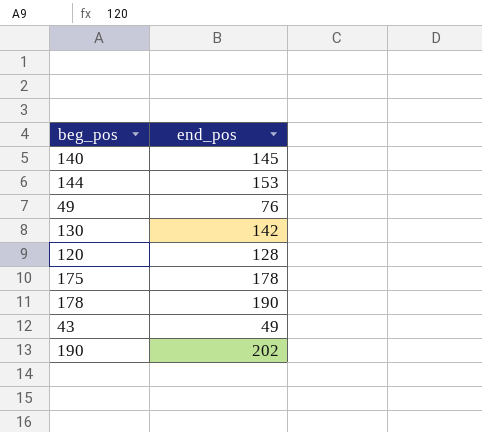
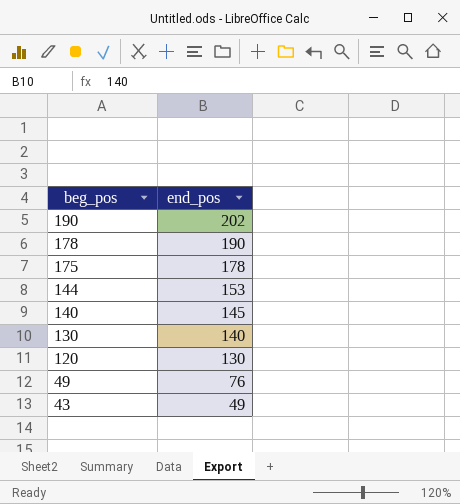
row order: none -> beg_pos descending
130 | end_pos: 142 -> 140
120 | end_pos: 128 -> 130

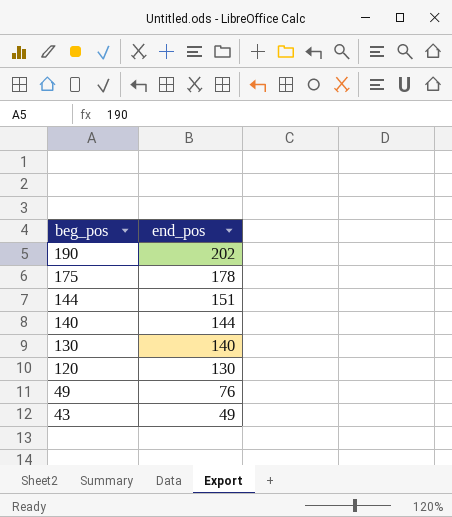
row 178: 190 -> none
144 | end_pos: 153 -> 151
140 | end_pos: 145 -> 144

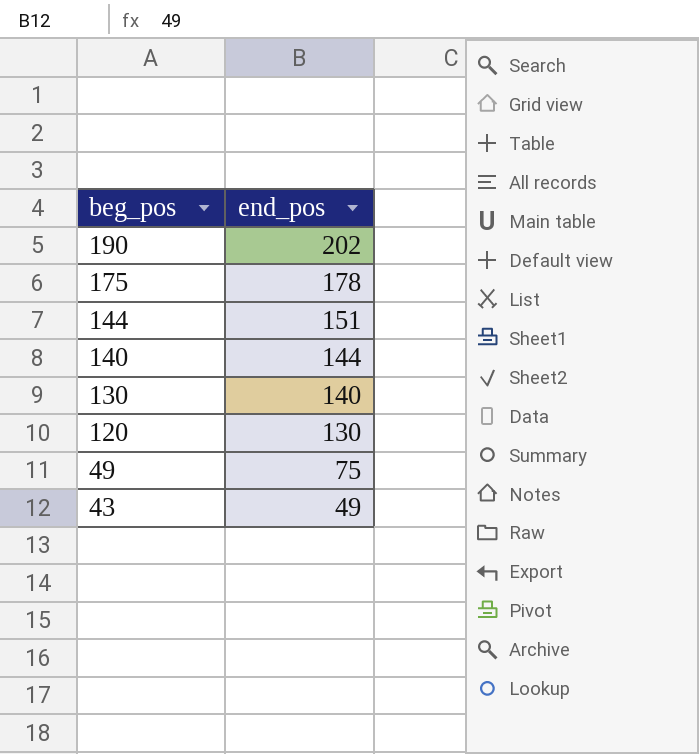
49 | end_pos: 76 -> 75

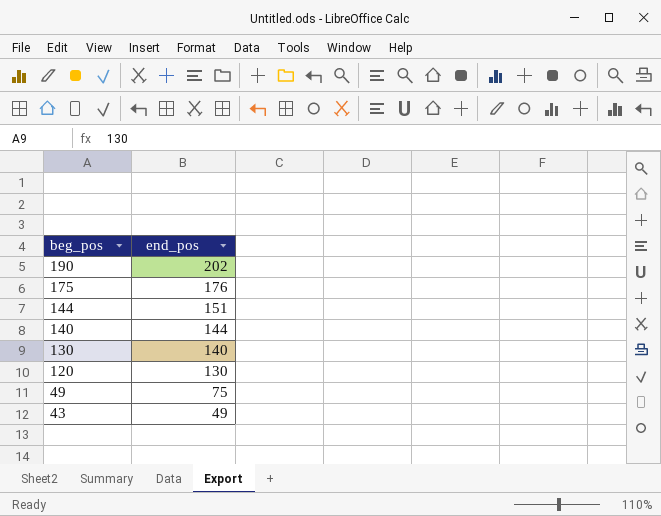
175 | end_pos: 178 -> 176

